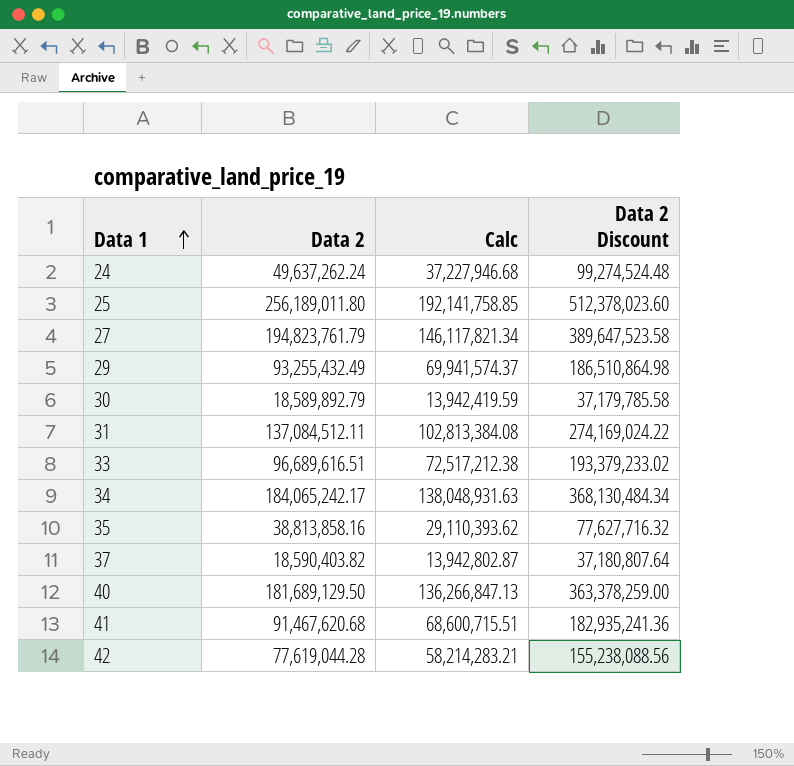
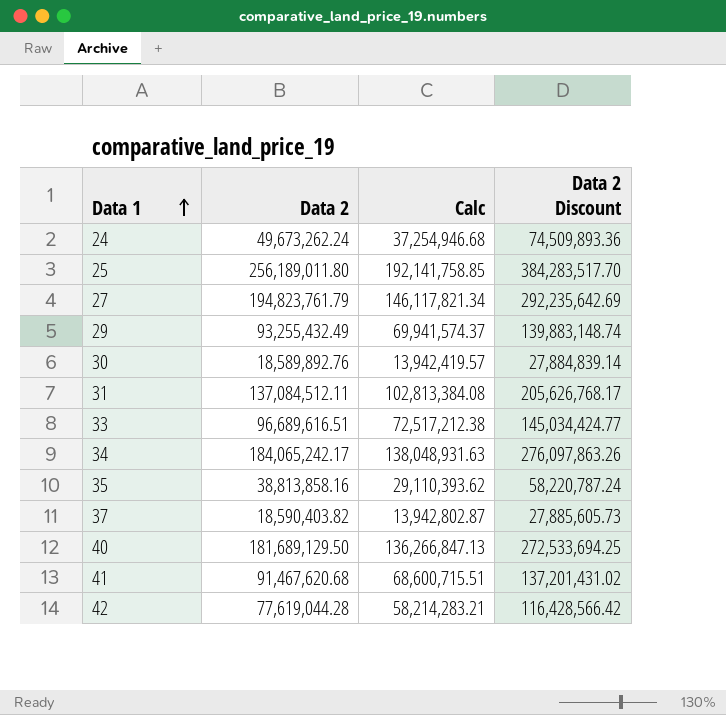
column Data 2 Discount | formula: [Data 2] * 2 -> [Data 2] * 1.5
24 | Data 2: 49,637,262.24 -> 49,673,262.24
24 | Calc: 37,227,946.68 -> 37,254,946.68
30 | Data 2: 18,589,892.79 -> 18,589,892.76
30 | Calc: 13,942,419.59 -> 13,942,419.57

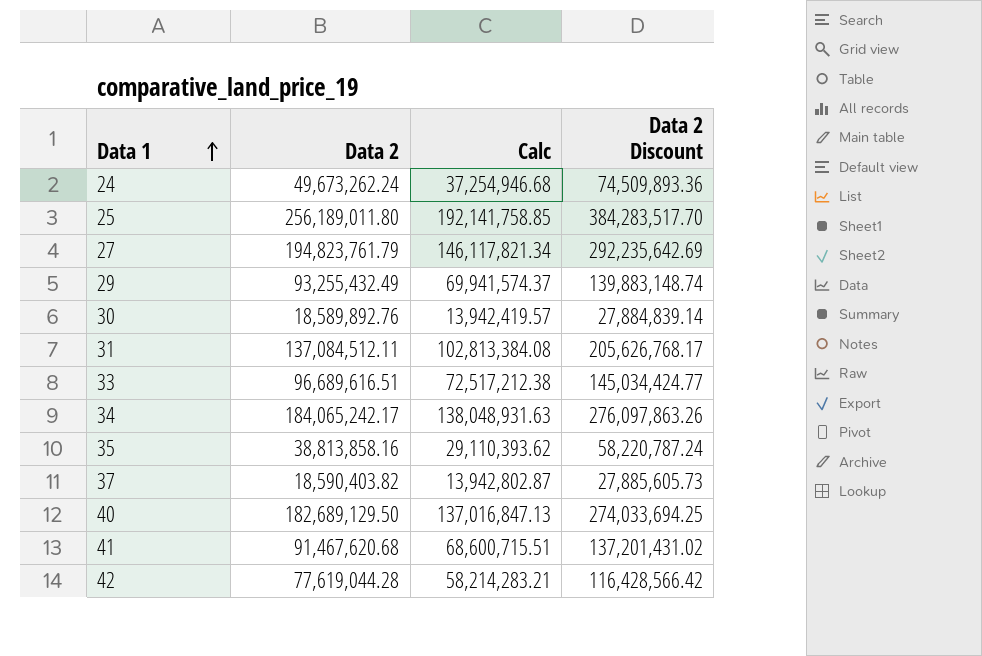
40 | Data 2: 181,689,129.50 -> 182,689,129.50
40 | Calc: 136,266,847.13 -> 137,016,847.13
40 | Data 2 Discount: 272,533,694.25 -> 274,033,694.25

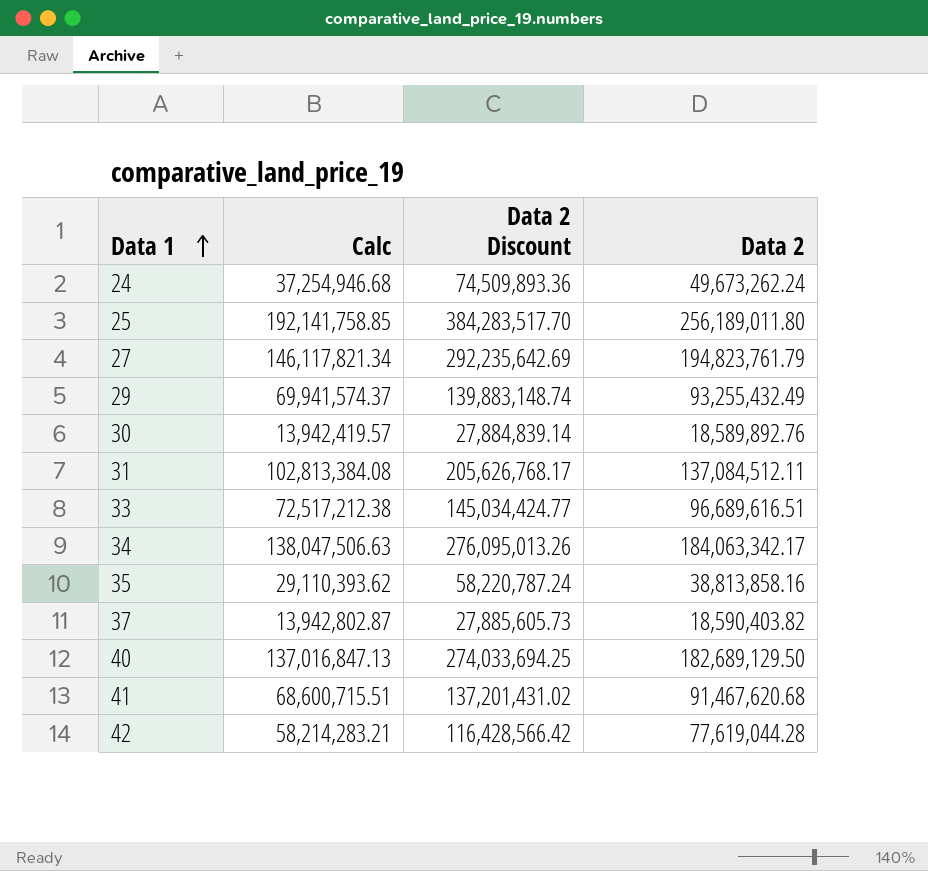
column Data 2 | position: 2 -> 4
34 | Calc: 138,048,931.63 -> 138,047,506.63
34 | Data 2 Discount: 276,097,863.26 -> 276,095,013.26
34 | Data 2: 184,065,242.17 -> 184,063,342.17

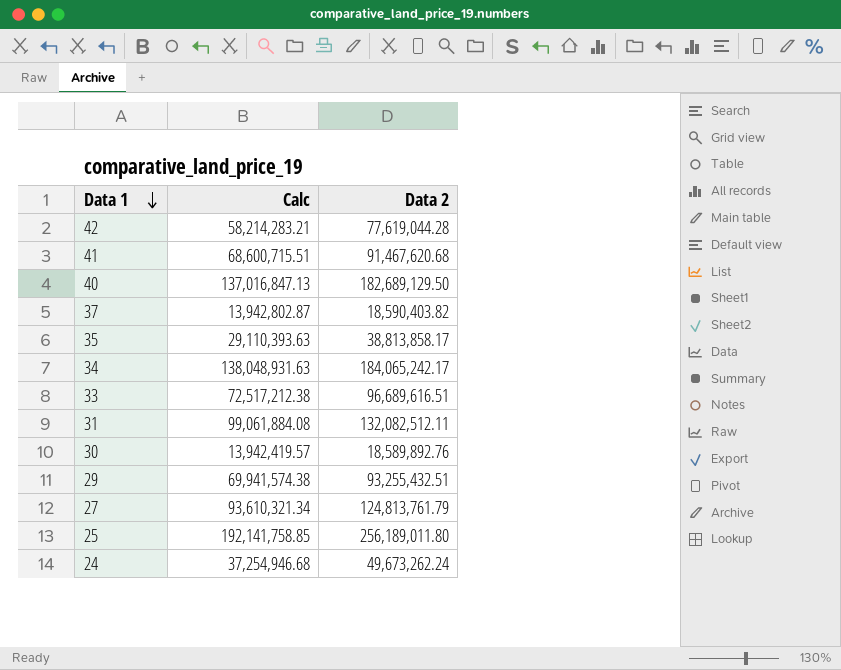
row order: Data 1 ascending -> Data 1 descending
column Data 2 Discount | formula: [Data 2] * 1.5 -> none
35 | Calc: 29,110,393.62 -> 29,110,393.63
35 | Data 2: 38,813,858.16 -> 38,813,858.17
34 | Calc: 138,047,506.63 -> 138,048,931.63
34 | Data 2: 184,063,342.17 -> 184,065,242.17
31 | Calc: 102,813,384.08 -> 99,061,884.08
31 | Data 2: 137,084,512.11 -> 132,082,512.11
29 | Calc: 69,941,574.37 -> 69,941,574.38
29 | Data 2: 93,255,432.49 -> 93,255,432.51
27 | Calc: 146,117,821.34 -> 93,610,321.34
27 | Data 2: 194,823,761.79 -> 124,813,761.79

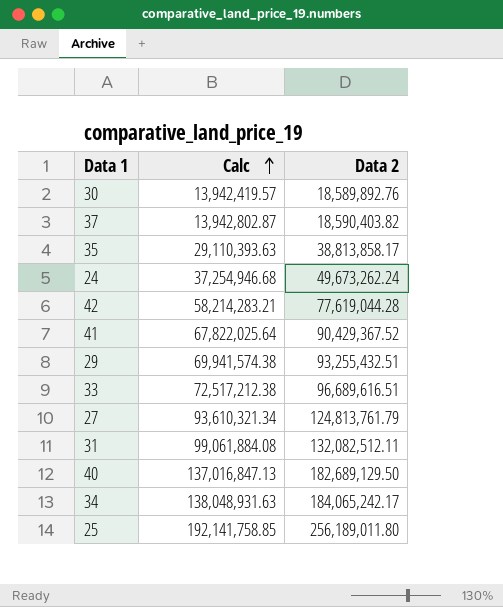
row order: Data 1 descending -> Calc ascending
41 | Calc: 68,600,715.51 -> 67,822,025.64
41 | Data 2: 91,467,620.68 -> 90,429,367.52

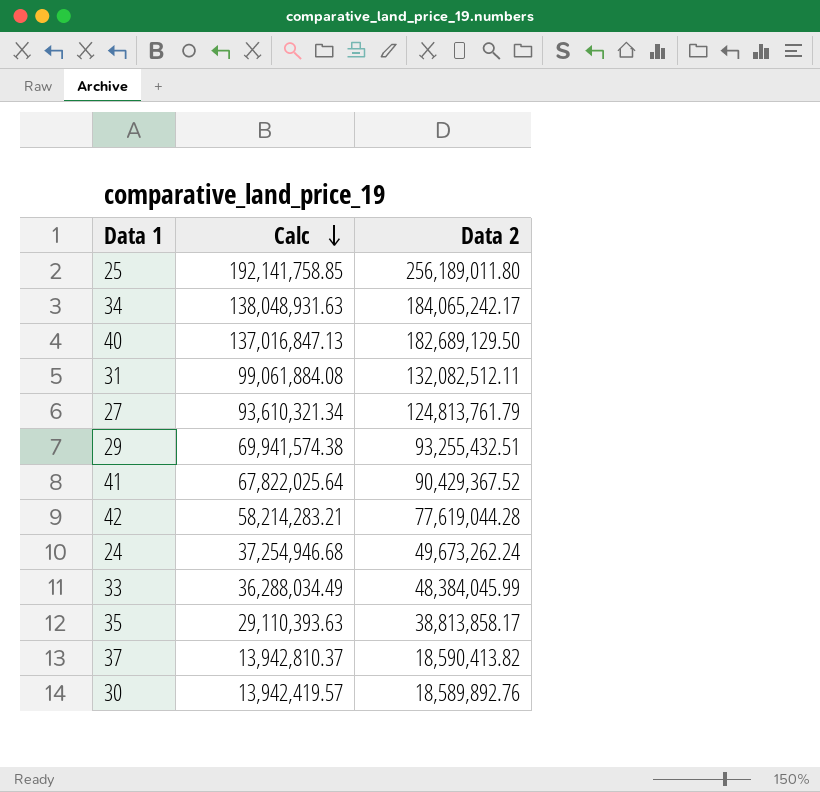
row order: Calc ascending -> Calc descending
33 | Calc: 72,517,212.38 -> 36,288,034.49
33 | Data 2: 96,689,616.51 -> 48,384,045.99
37 | Calc: 13,942,802.87 -> 13,942,810.37
37 | Data 2: 18,590,403.82 -> 18,590,413.82

